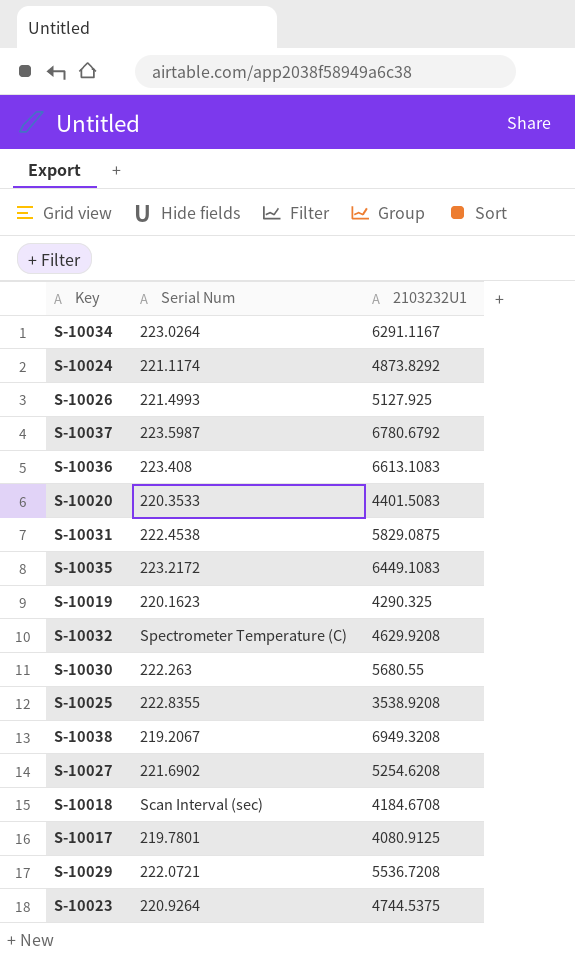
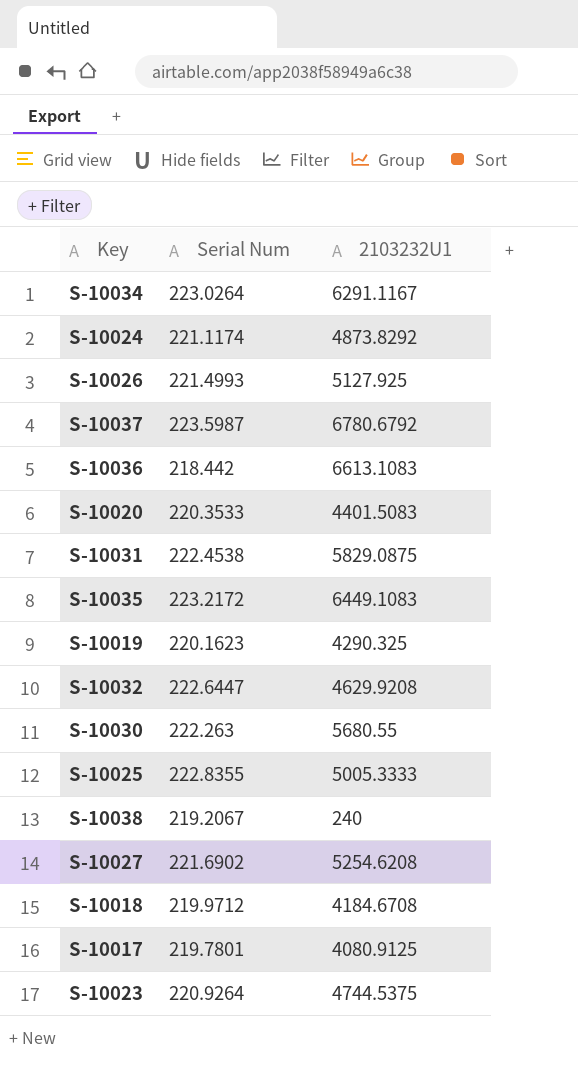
row S-10029: 222.0721 | 5536.7208 -> none
S-10036 | Serial Num: 223.408 -> 218.442
S-10032 | Serial Num: Spectrometer Temperature (C) -> 222.6447
S-10025 | 2103232U1: 3538.9208 -> 5005.3333
S-10038 | 2103232U1: 6949.3208 -> 240
S-10018 | Serial Num: Scan Interval (sec) -> 219.9712

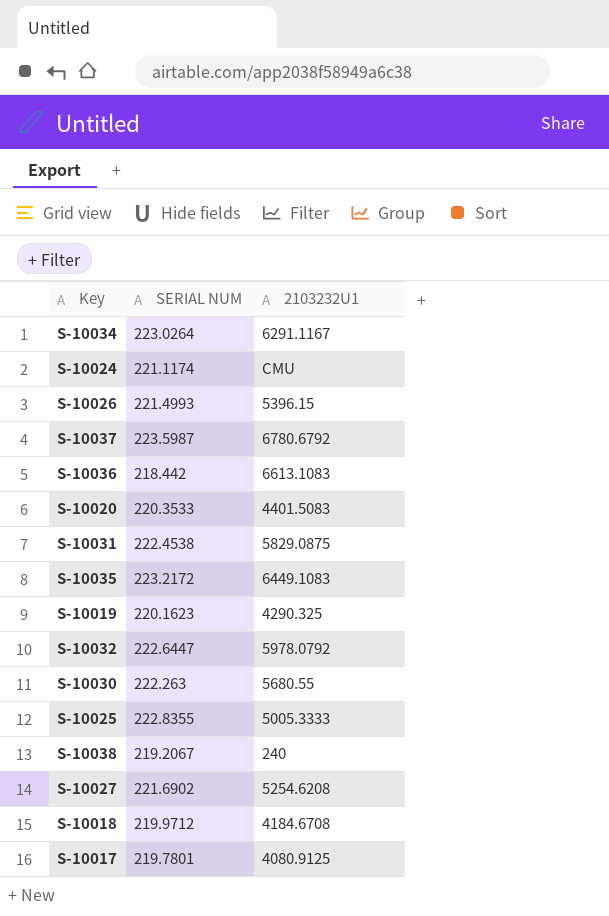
column name: Serial Num -> SERIAL NUM
row S-10023: 220.9264 | 4744.5375 -> none
S-10024 | 2103232U1: 4873.8292 -> CMU
S-10026 | 2103232U1: 5127.925 -> 5396.15
S-10032 | 2103232U1: 4629.9208 -> 5978.0792

